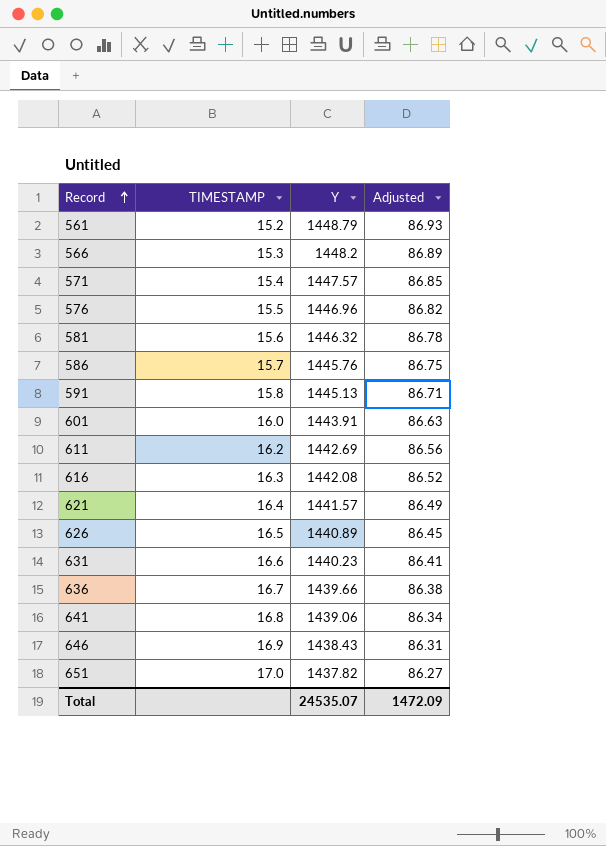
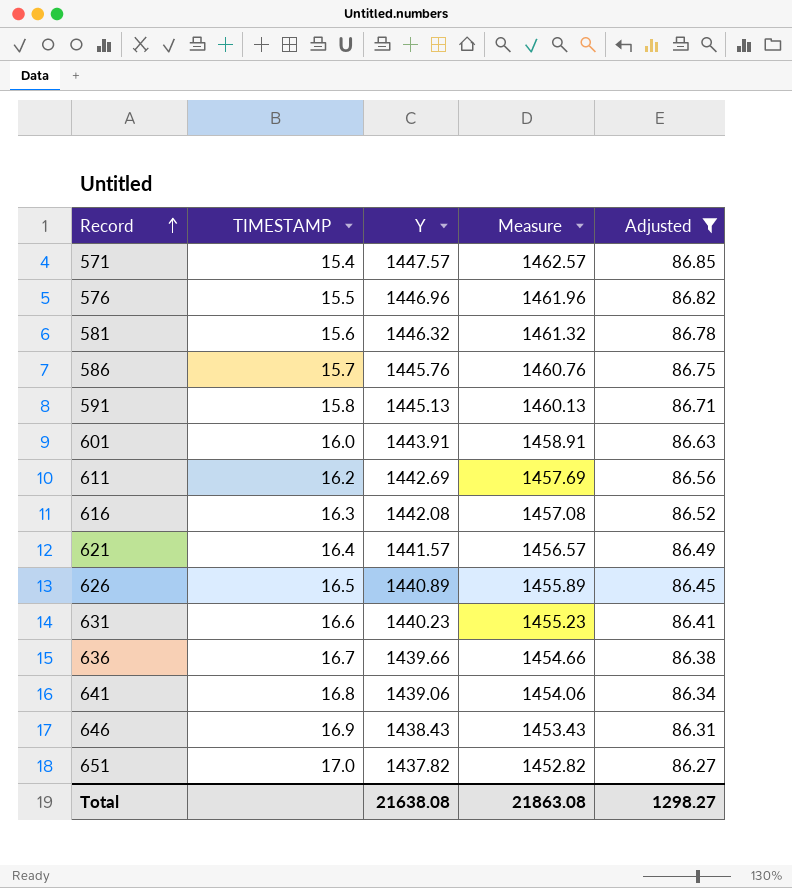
filter: none -> Adjusted <= 86.85
column Measure | formula: none -> [Y] + 15
Total | Y: 24535.07 -> 21638.08
Total | Adjusted: 1472.09 -> 1298.27

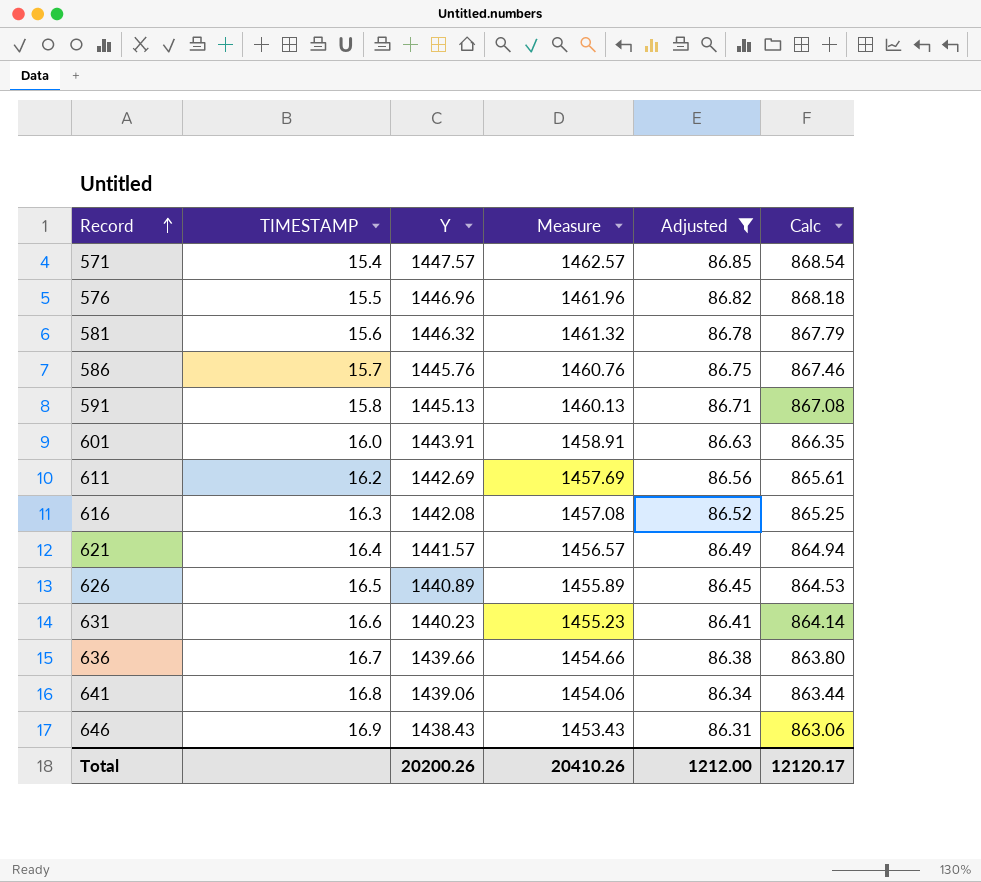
column Calc | formula: none -> [Y] * 0.6
row 651: 17.0 | 1437.82 | 1452.82 | 86.27 -> none
Total | Y: 21638.08 -> 20200.26
Total | Measure: 21863.08 -> 20410.26
Total | Adjusted: 1298.27 -> 1212.00

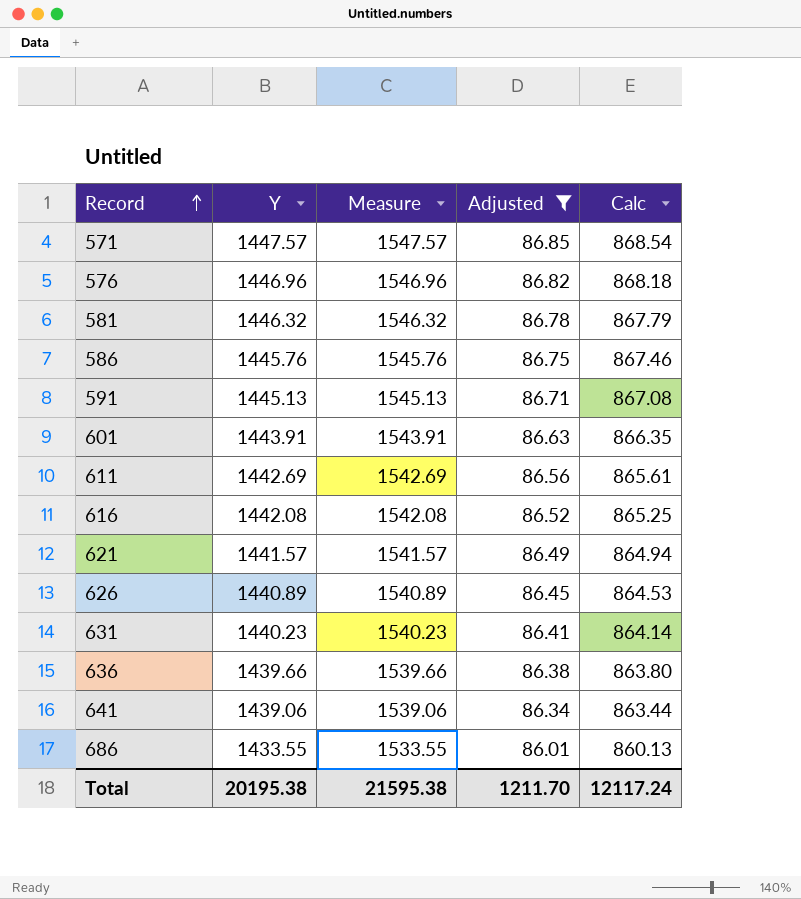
column TIMESTAMP | position: 2 -> none
column Measure | formula: [Y] + 15 -> [Y] + 100
row 646: 16.9 | 1438.43 | 1453.43 | 86.31 | 863.06 -> none
row 686: none -> 1433.55 | 1533.55 | 86.01 | 860.13
Total | Y: 20200.26 -> 20195.38
Total | Measure: 20410.26 -> 21595.38
Total | Adjusted: 1212.00 -> 1211.70
Total | Calc: 12120.17 -> 12117.24

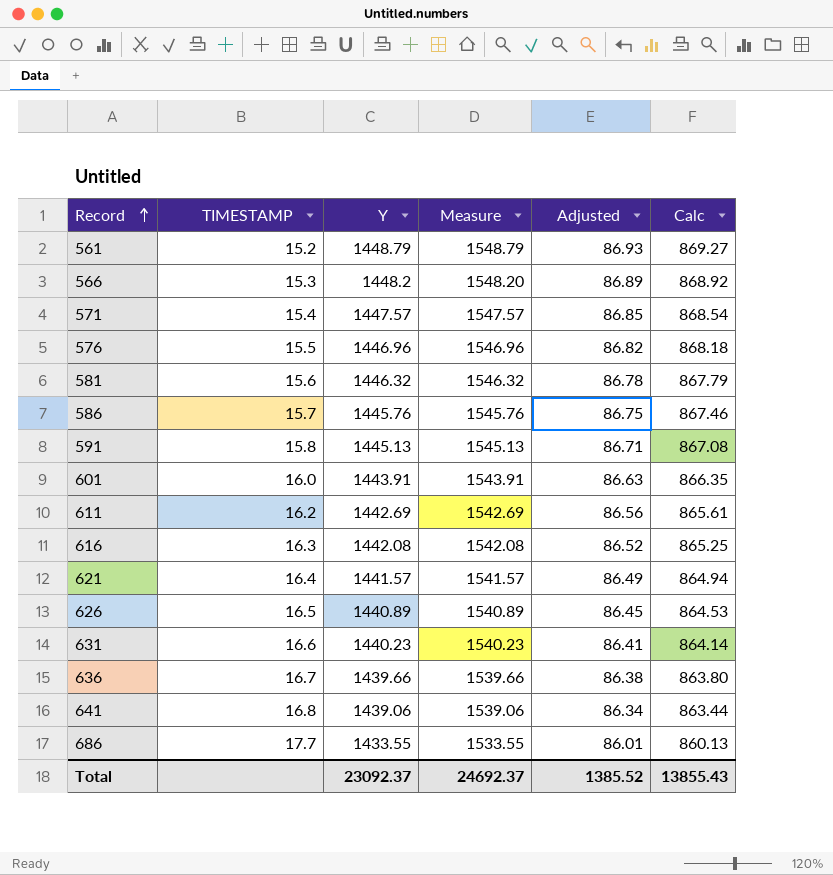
filter: Adjusted <= 86.85 -> none
column TIMESTAMP | position: none -> 2
Total | Y: 20195.38 -> 23092.37
Total | Measure: 21595.38 -> 24692.37
Total | Adjusted: 1211.70 -> 1385.52
Total | Calc: 12117.24 -> 13855.43

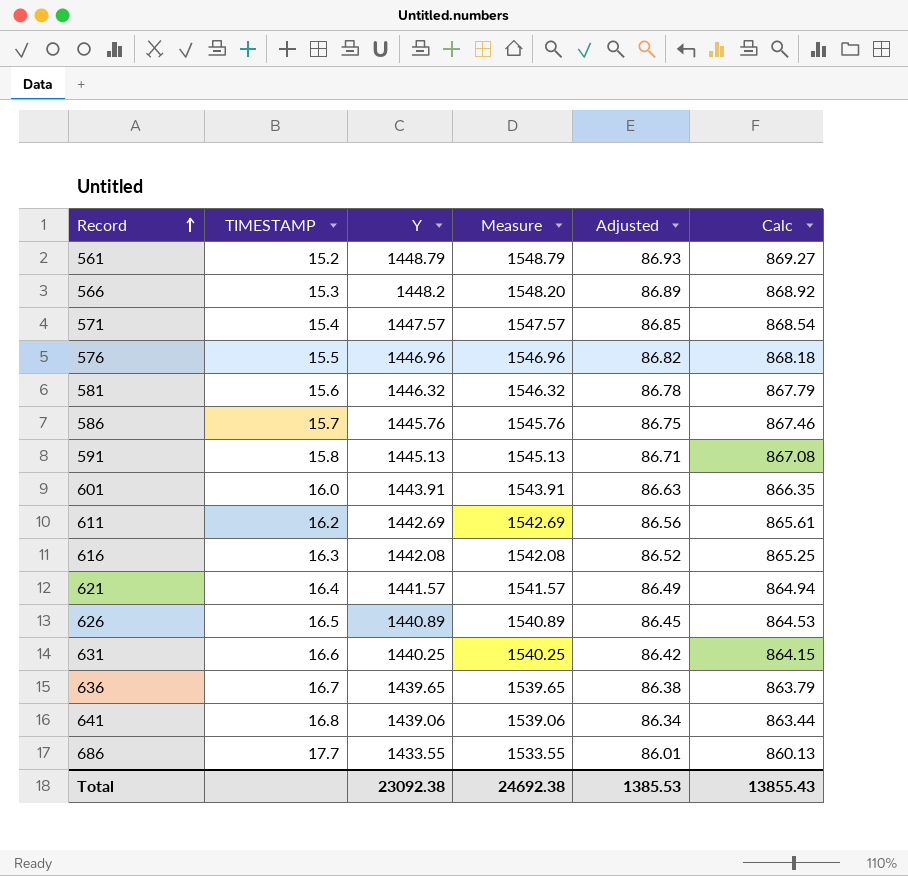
631 | Y: 1440.23 -> 1440.25
631 | Measure: 1540.23 -> 1540.25
631 | Adjusted: 86.41 -> 86.42
631 | Calc: 864.14 -> 864.15
636 | Y: 1439.66 -> 1439.65
636 | Measure: 1539.66 -> 1539.65
636 | Calc: 863.80 -> 863.79
Total | Y: 23092.37 -> 23092.38
Total | Measure: 24692.37 -> 24692.38
Total | Adjusted: 1385.52 -> 1385.53

